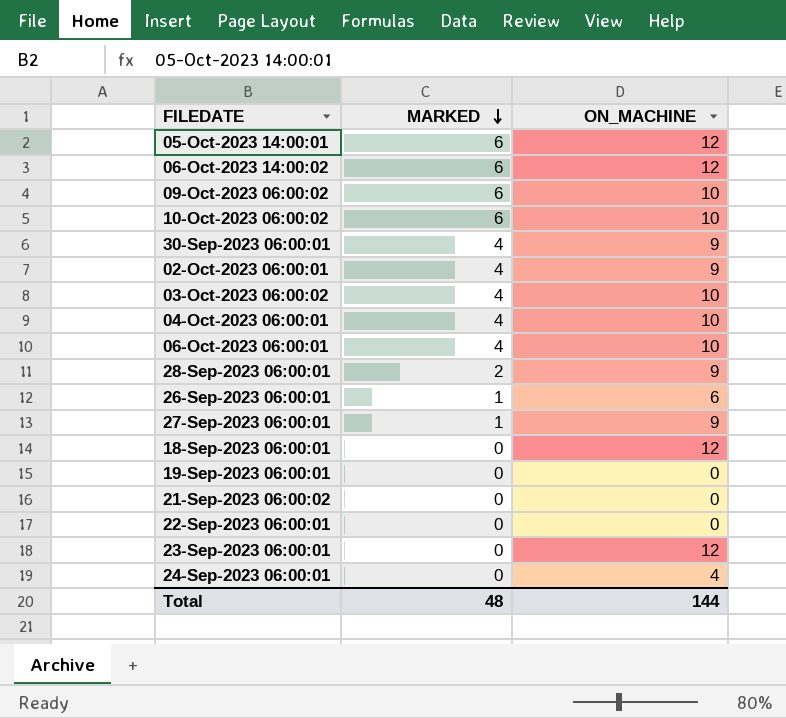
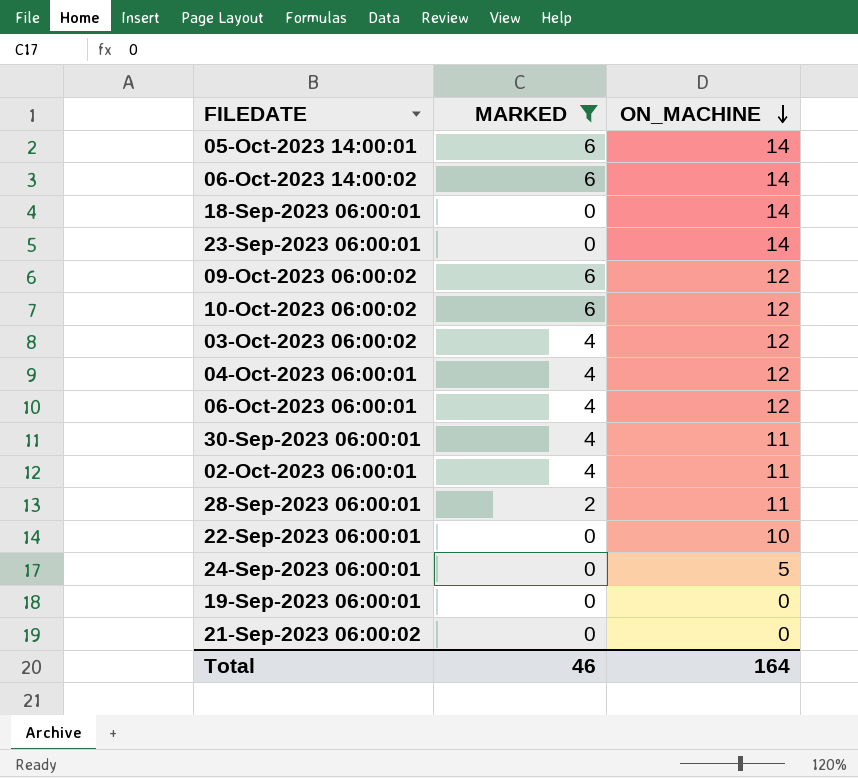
filter: none -> MARKED != 1
row order: MARKED descending -> ON_MACHINE descending
05-Oct-2023 14:00:01 | ON_MACHINE: 12 -> 14
06-Oct-2023 14:00:02 | ON_MACHINE: 12 -> 14
18-Sep-2023 06:00:01 | ON_MACHINE: 12 -> 14
23-Sep-2023 06:00:01 | ON_MACHINE: 12 -> 14
09-Oct-2023 06:00:02 | ON_MACHINE: 10 -> 12
10-Oct-2023 06:00:02 | ON_MACHINE: 10 -> 12
03-Oct-2023 06:00:02 | ON_MACHINE: 10 -> 12
04-Oct-2023 06:00:01 | ON_MACHINE: 10 -> 12
06-Oct-2023 06:00:01 | ON_MACHINE: 10 -> 12
30-Sep-2023 06:00:01 | ON_MACHINE: 9 -> 11
02-Oct-2023 06:00:01 | ON_MACHINE: 9 -> 11
28-Sep-2023 06:00:01 | ON_MACHINE: 9 -> 11
22-Sep-2023 06:00:01 | ON_MACHINE: 0 -> 10
24-Sep-2023 06:00:01 | ON_MACHINE: 4 -> 5
Total | MARKED: 48 -> 46
Total | ON_MACHINE: 144 -> 164

